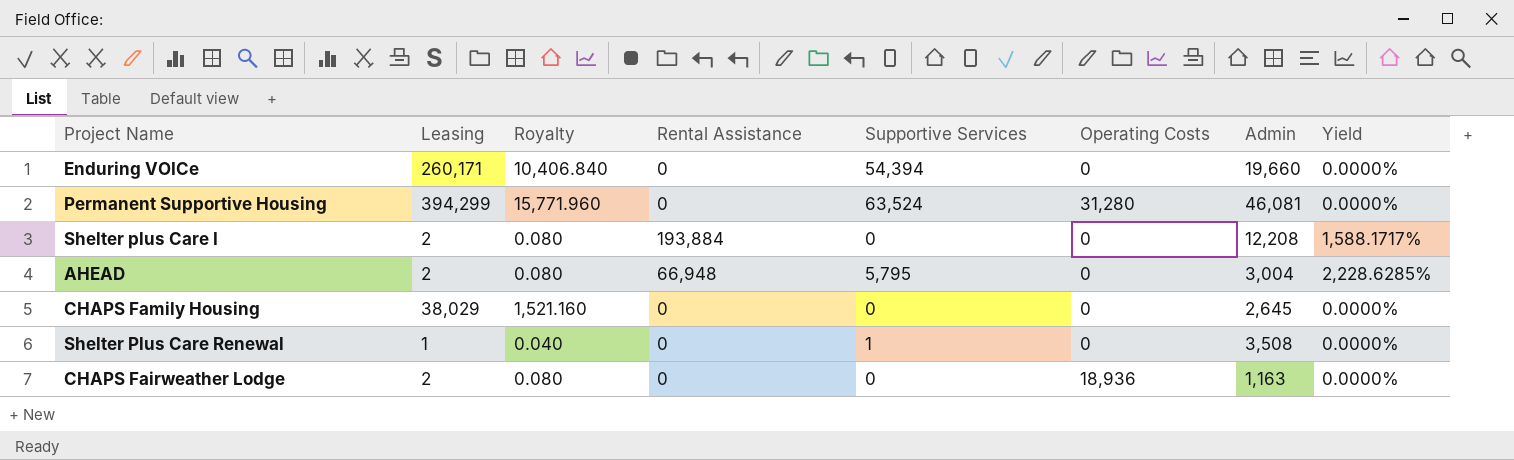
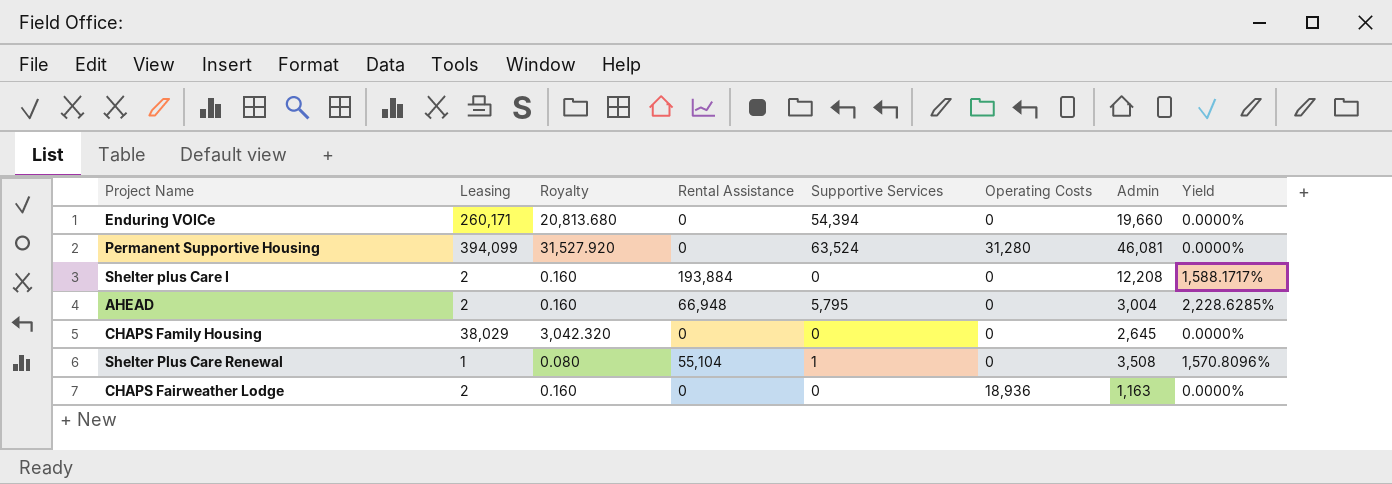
column Royalty | formula: [Leasing] * 0.04 -> [Leasing] * 0.08
Permanent Supportive Housing | Leasing: 394,299 -> 394,099
Shelter Plus Care Renewal | Rental Assistance: 0 -> 55,104
Shelter Plus Care Renewal | Yield: 0.0000% -> 1,570.8096%

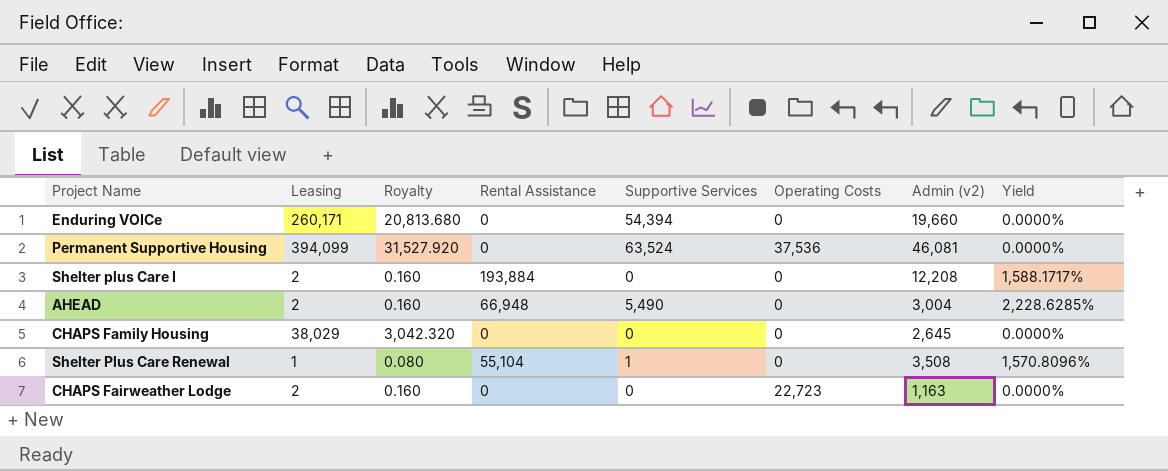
column name: Admin -> Admin (v2)
Permanent Supportive Housing | Operating Costs: 31,280 -> 37,536
AHEAD | Supportive Services: 5,795 -> 5,490
CHAPS Fairweather Lodge | Operating Costs: 18,936 -> 22,723

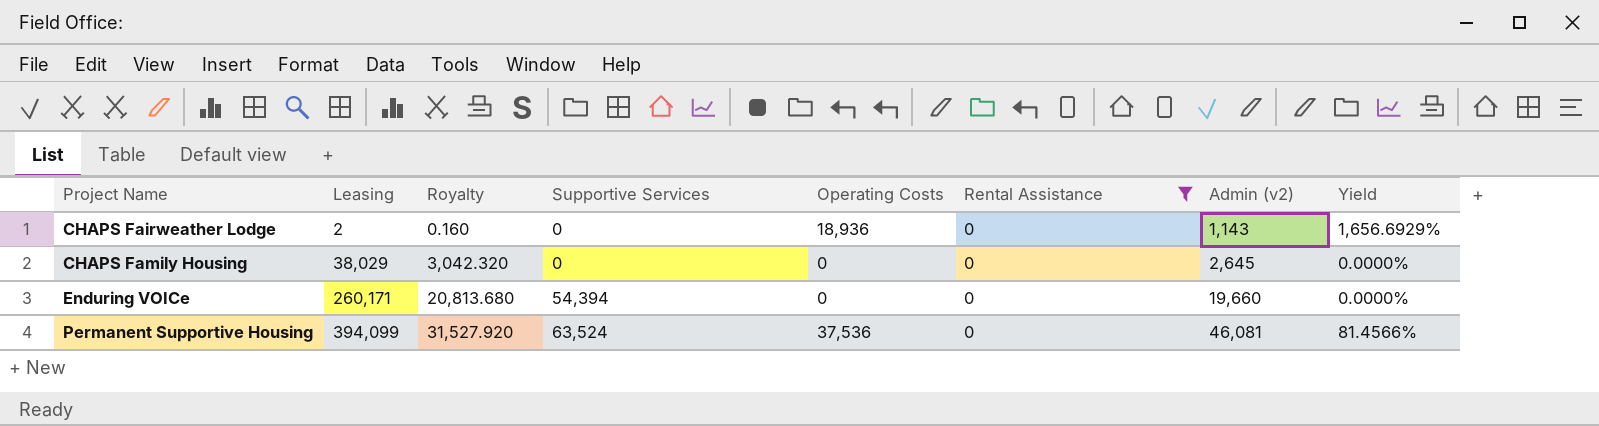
filter: none -> Rental Assistance = 0
row order: none -> Project Name ascending
column Rental Assistance | position: 4 -> 6
column Yield | formula: [Rental Assistance] / [Admin (v2)] -> [Operating Costs] / [Admin (v2)]
CHAPS Fairweather Lodge | Operating Costs: 22,723 -> 18,936
CHAPS Fairweather Lodge | Admin (v2): 1,163 -> 1,143

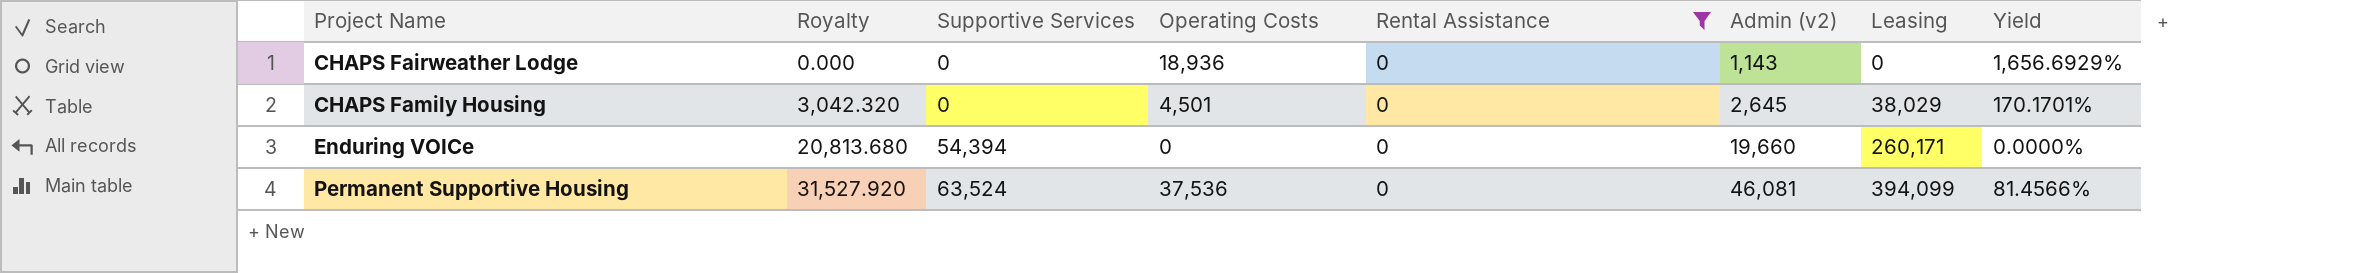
column Leasing | position: 2 -> 7
CHAPS Fairweather Lodge | Royalty: 0.160 -> 0.000
CHAPS Fairweather Lodge | Leasing: 2 -> 0
CHAPS Family Housing | Operating Costs: 0 -> 4,501
CHAPS Family Housing | Yield: 0.0000% -> 170.1701%

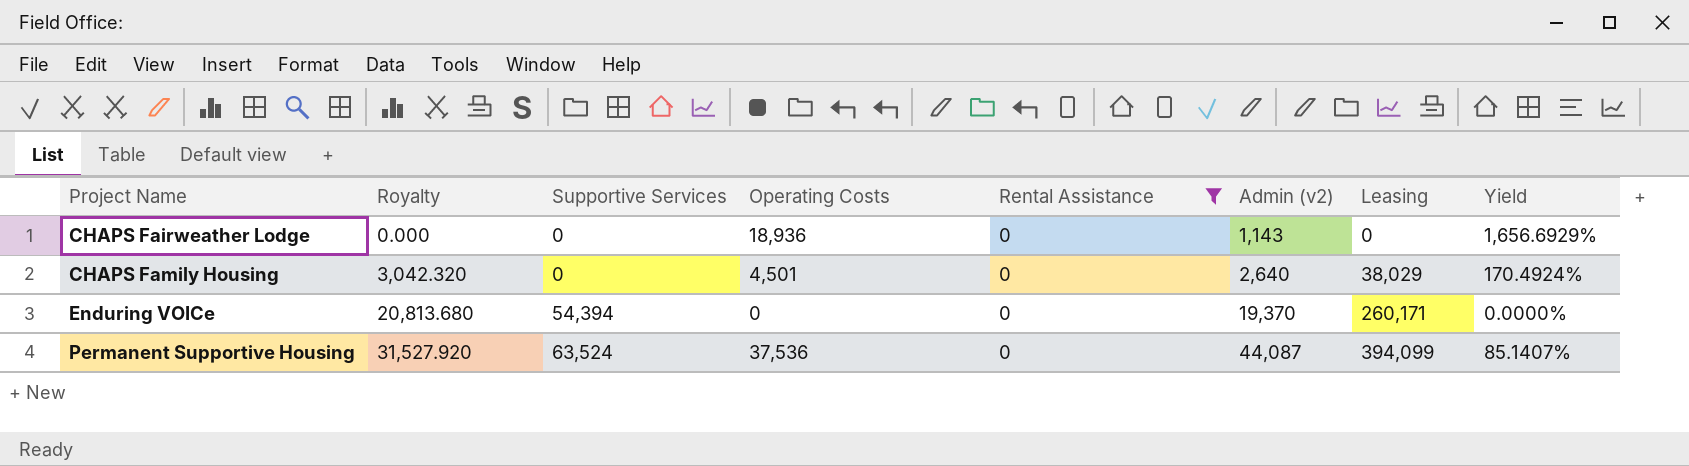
CHAPS Family Housing | Admin (v2): 2,645 -> 2,640
CHAPS Family Housing | Yield: 170.1701% -> 170.4924%
Enduring VOICe | Admin (v2): 19,660 -> 19,370
Permanent Supportive Housing | Admin (v2): 46,081 -> 44,087
Permanent Supportive Housing | Yield: 81.4566% -> 85.1407%

